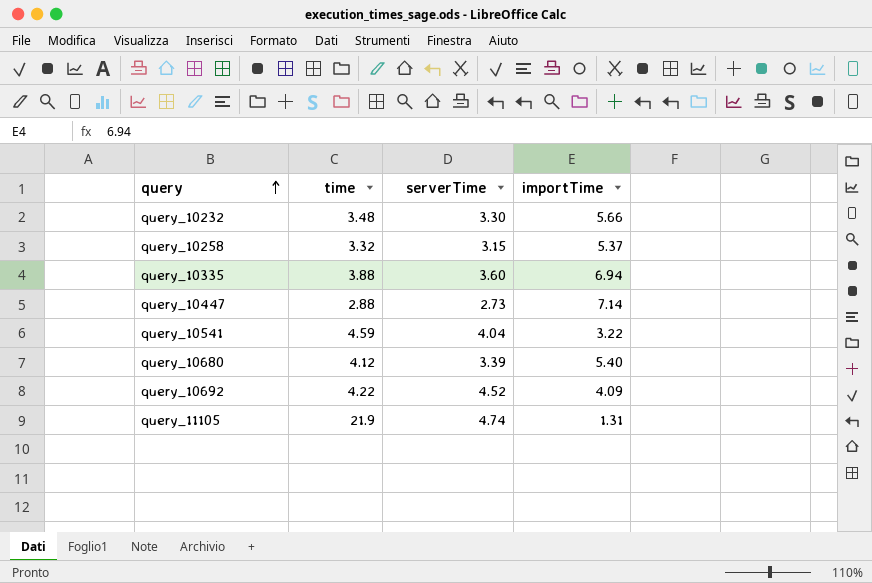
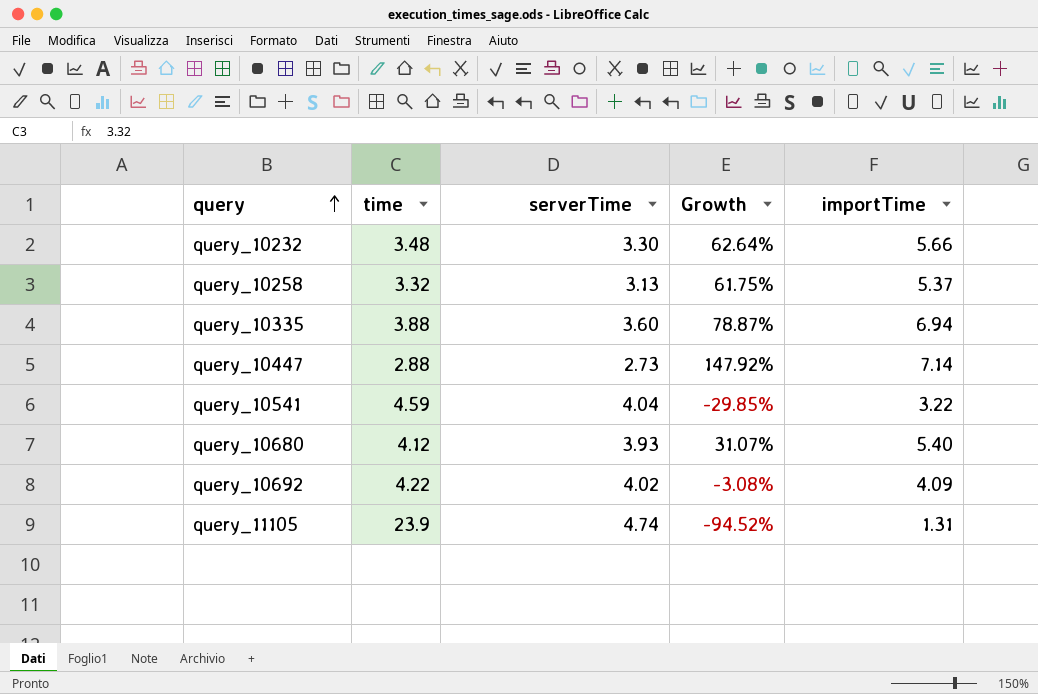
column Growth | formula: none -> ([importTime] - [time]) / [time]
query_10258 | serverTime: 3.15 -> 3.13
query_10680 | serverTime: 3.39 -> 3.93
query_10692 | serverTime: 4.52 -> 4.02
query_11105 | time: 21.9 -> 23.9

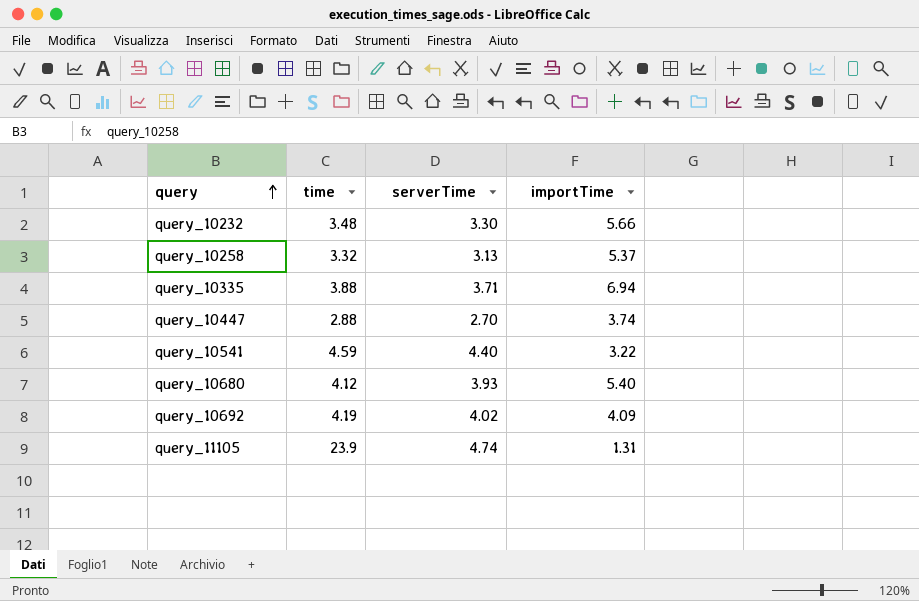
column Growth | formula: ([importTime] - [time]) / [time] -> none
query_10335 | serverTime: 3.60 -> 3.71
query_10447 | serverTime: 2.73 -> 2.70
query_10447 | importTime: 7.14 -> 3.74
query_10541 | serverTime: 4.04 -> 4.40
query_10692 | time: 4.22 -> 4.19

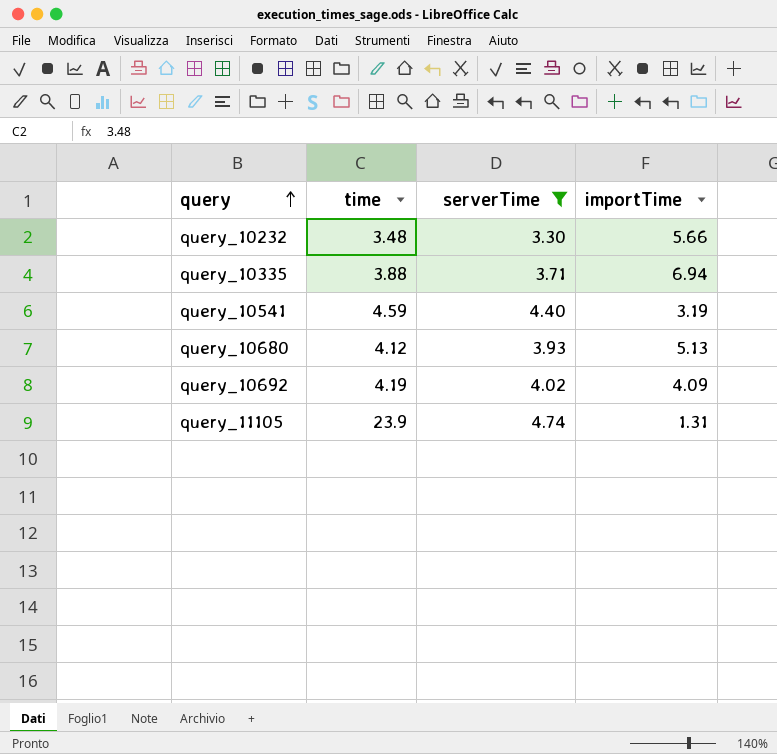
filter: none -> serverTime >= 3.30
query_10541 | importTime: 3.22 -> 3.19
query_10680 | importTime: 5.40 -> 5.13

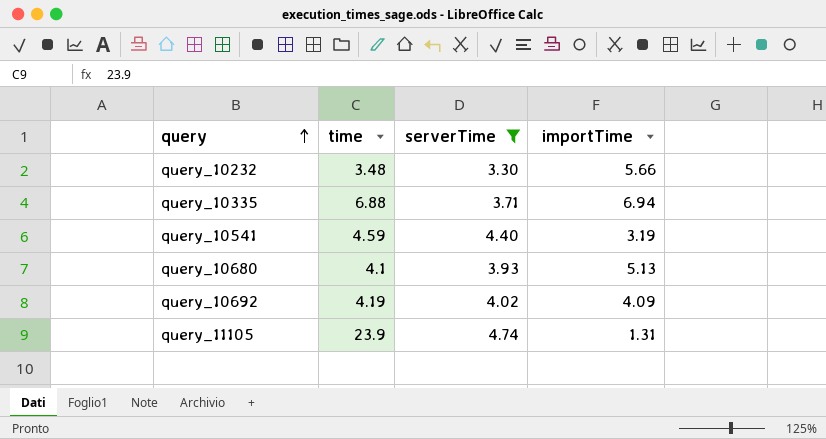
query_10335 | time: 3.88 -> 6.88
query_10680 | time: 4.12 -> 4.1

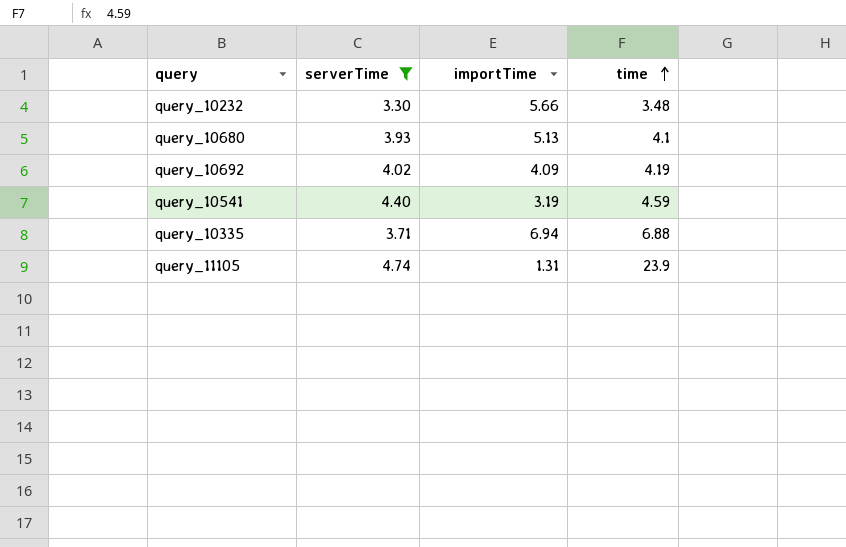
row order: query ascending -> time ascending
column time | position: 2 -> 4

